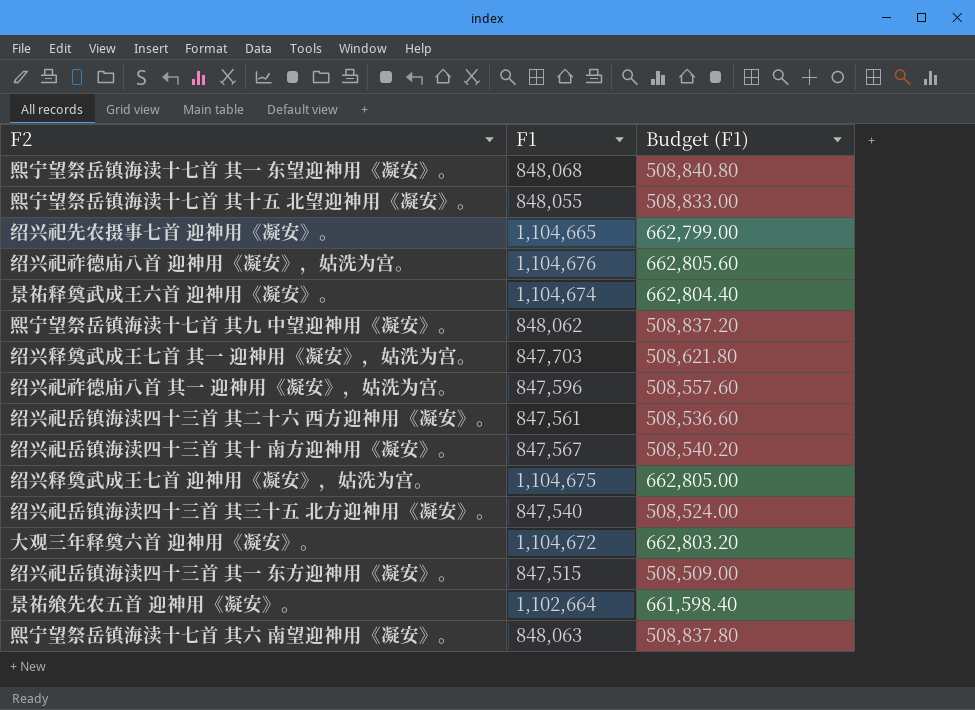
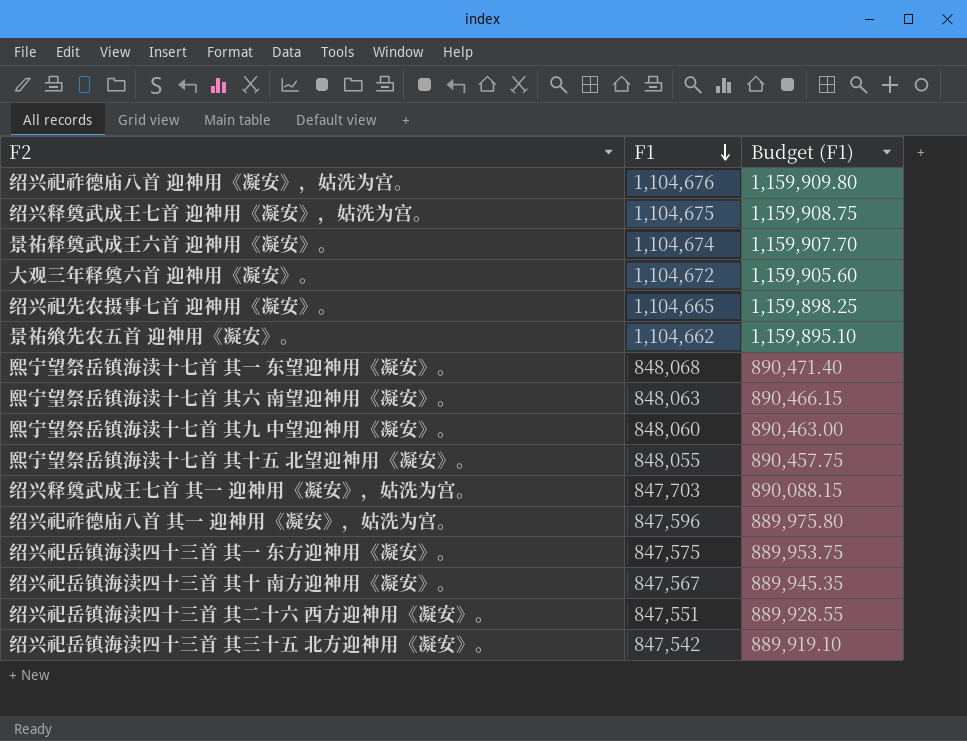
row order: none -> F1 descending
column Budget (F1) | formula: [F1] * 0.6 -> [F1] * 1.05
景祐飨先农五首 迎神用《凝安》。 | F1: 1,102,664 -> 1,104,662
熙宁望祭岳镇海渎十七首 其九 中望迎神用《凝安》。 | F1: 848,062 -> 848,060
绍兴祀岳镇海渎四十三首 其一 东方迎神用《凝安》。 | F1: 847,515 -> 847,575
绍兴祀岳镇海渎四十三首 其二十六 西方迎神用《凝安》。 | F1: 847,561 -> 847,551
绍兴祀岳镇海渎四十三首 其三十五 北方迎神用《凝安》。 | F1: 847,540 -> 847,542

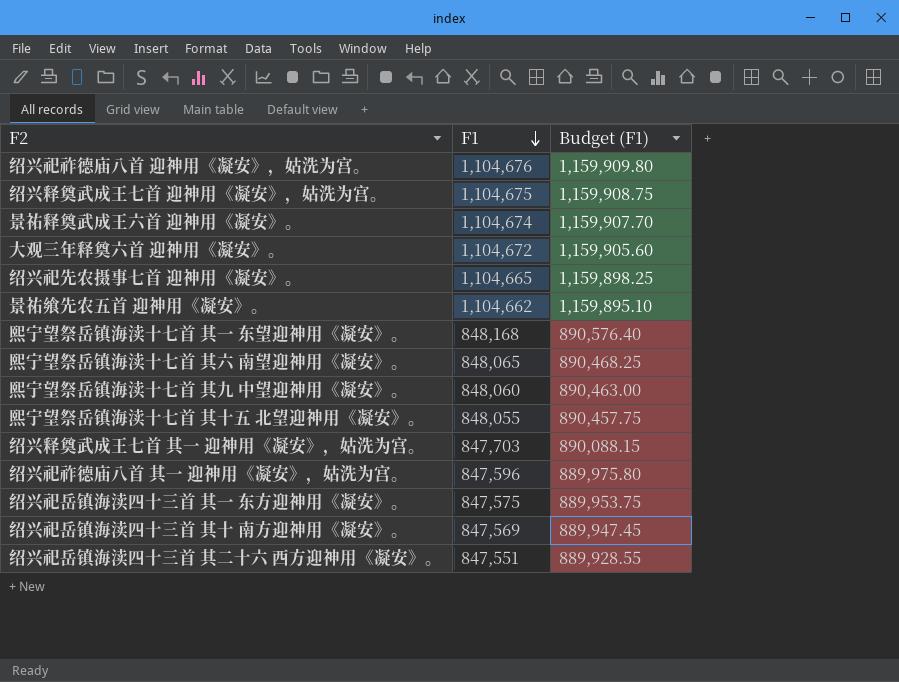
row 绍兴祀岳镇海渎四十三首 其三十五 北方迎神用《凝安》。: 847,542 | 889,919.10 -> none
熙宁望祭岳镇海渎十七首 其一 东望迎神用《凝安》。 | F1: 848,068 -> 848,168
熙宁望祭岳镇海渎十七首 其一 东望迎神用《凝安》。 | Budget (F1): 890,471.40 -> 890,576.40
熙宁望祭岳镇海渎十七首 其六 南望迎神用《凝安》。 | F1: 848,063 -> 848,065
熙宁望祭岳镇海渎十七首 其六 南望迎神用《凝安》。 | Budget (F1): 890,466.15 -> 890,468.25
绍兴祀岳镇海渎四十三首 其十 南方迎神用《凝安》。 | F1: 847,567 -> 847,569
绍兴祀岳镇海渎四十三首 其十 南方迎神用《凝安》。 | Budget (F1): 889,945.35 -> 889,947.45

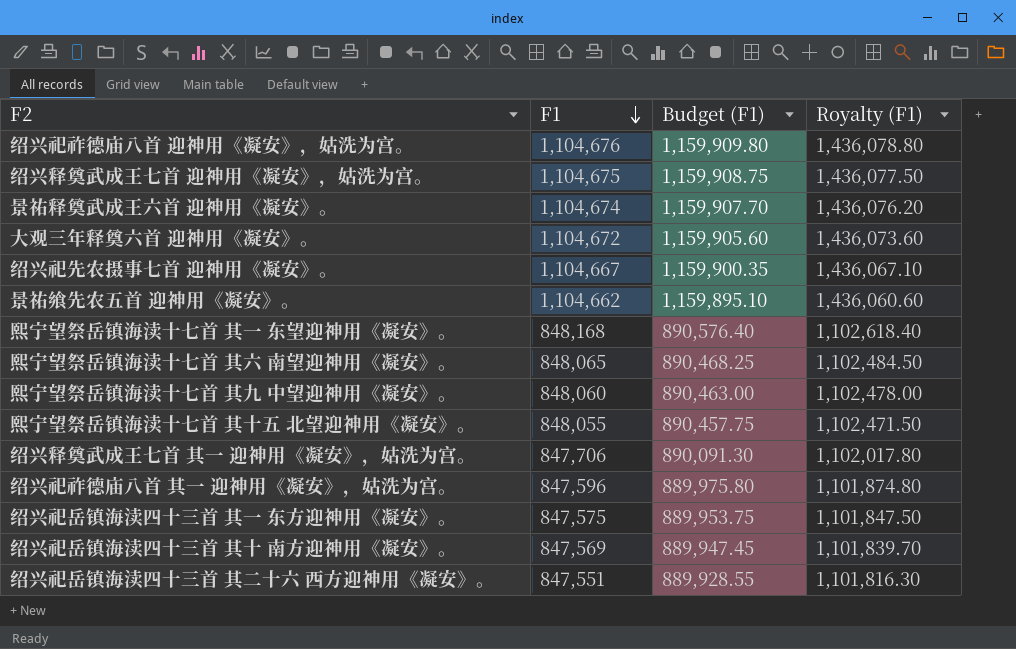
column Royalty (F1) | formula: none -> [F1] * 1.3
绍兴祀先农摄事七首 迎神用《凝安》。 | F1: 1,104,665 -> 1,104,667
绍兴祀先农摄事七首 迎神用《凝安》。 | Budget (F1): 1,159,898.25 -> 1,159,900.35
绍兴释奠武成王七首 其一 迎神用《凝安》，姑洗为宫。 | F1: 847,703 -> 847,706
绍兴释奠武成王七首 其一 迎神用《凝安》，姑洗为宫。 | Budget (F1): 890,088.15 -> 890,091.30

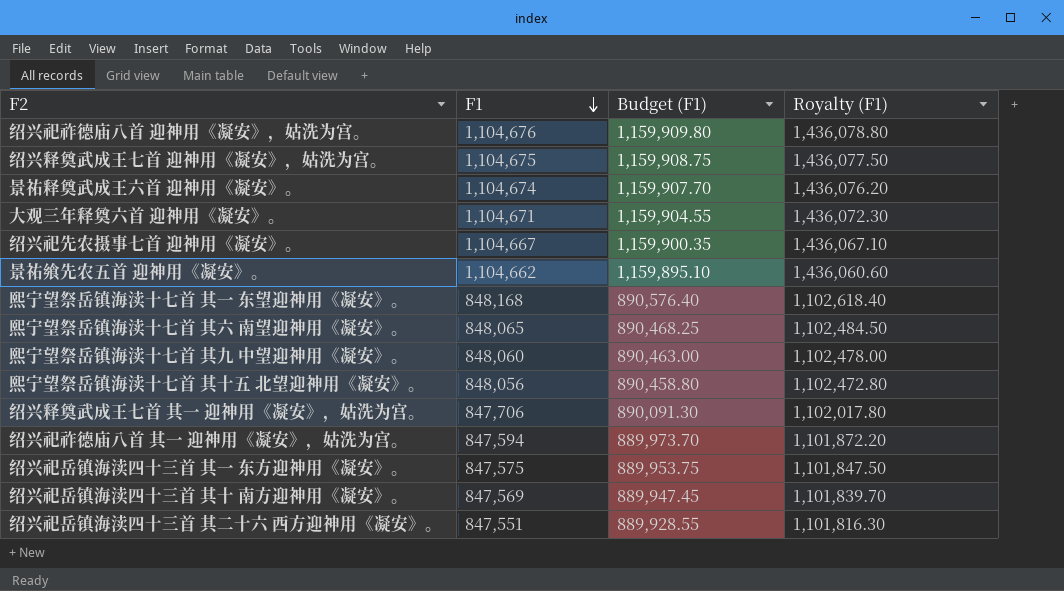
大观三年释奠六首 迎神用《凝安》。 | F1: 1,104,672 -> 1,104,671
大观三年释奠六首 迎神用《凝安》。 | Budget (F1): 1,159,905.60 -> 1,159,904.55
大观三年释奠六首 迎神用《凝安》。 | Royalty (F1): 1,436,073.60 -> 1,436,072.30
熙宁望祭岳镇海渎十七首 其十五 北望迎神用《凝安》。 | F1: 848,055 -> 848,056
熙宁望祭岳镇海渎十七首 其十五 北望迎神用《凝安》。 | Budget (F1): 890,457.75 -> 890,458.80
熙宁望祭岳镇海渎十七首 其十五 北望迎神用《凝安》。 | Royalty (F1): 1,102,471.50 -> 1,102,472.80
绍兴祀祚德庙八首 其一 迎神用《凝安》，姑洗为宫。 | F1: 847,596 -> 847,594
绍兴祀祚德庙八首 其一 迎神用《凝安》，姑洗为宫。 | Budget (F1): 889,975.80 -> 889,973.70
绍兴祀祚德庙八首 其一 迎神用《凝安》，姑洗为宫。 | Royalty (F1): 1,101,874.80 -> 1,101,872.20

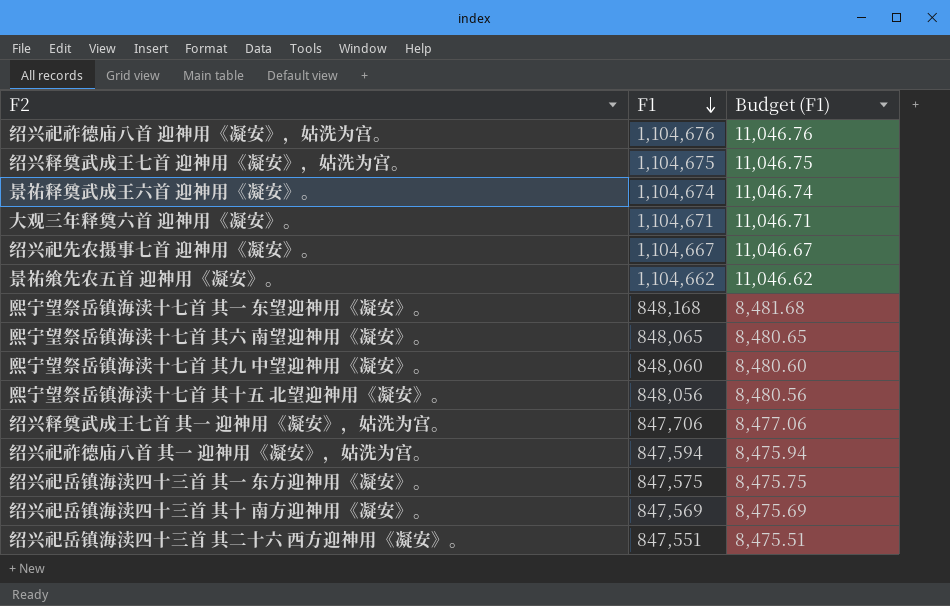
column Royalty (F1) | formula: [F1] * 1.3 -> none
column Budget (F1) | formula: [F1] * 1.05 -> [F1] * 0.01

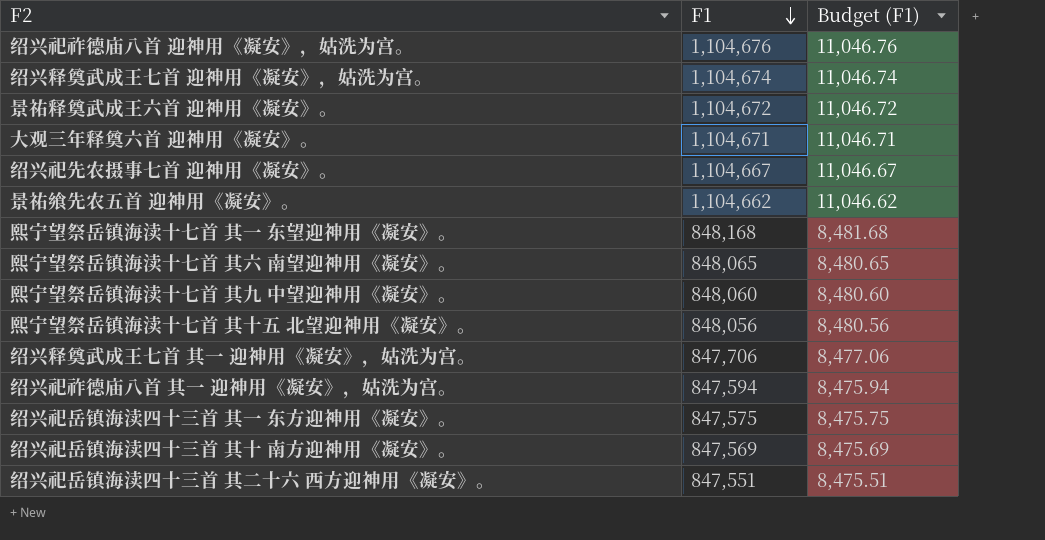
绍兴释奠武成王七首 迎神用《凝安》，姑洗为宫。 | F1: 1,104,675 -> 1,104,674
绍兴释奠武成王七首 迎神用《凝安》，姑洗为宫。 | Budget (F1): 11,046.75 -> 11,046.74
景祐释奠武成王六首 迎神用《凝安》。 | F1: 1,104,674 -> 1,104,672
景祐释奠武成王六首 迎神用《凝安》。 | Budget (F1): 11,046.74 -> 11,046.72

